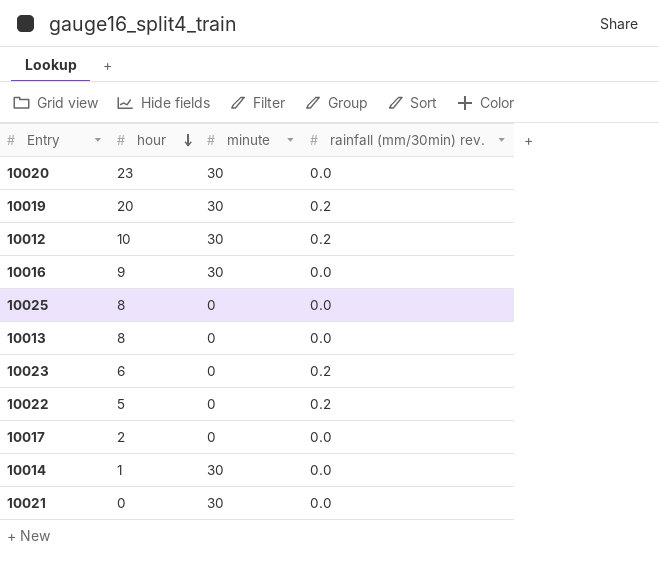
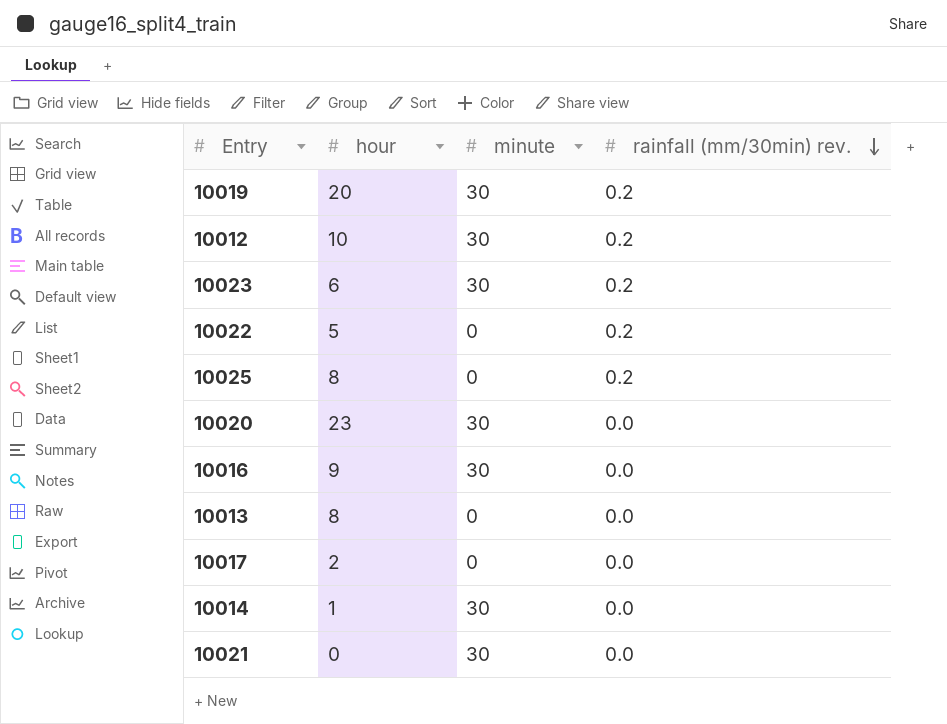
row order: hour descending -> rainfall (mm/30min) rev. descending
10023 | minute: 0 -> 30
10025 | rainfall (mm/30min) rev.: 0.0 -> 0.2

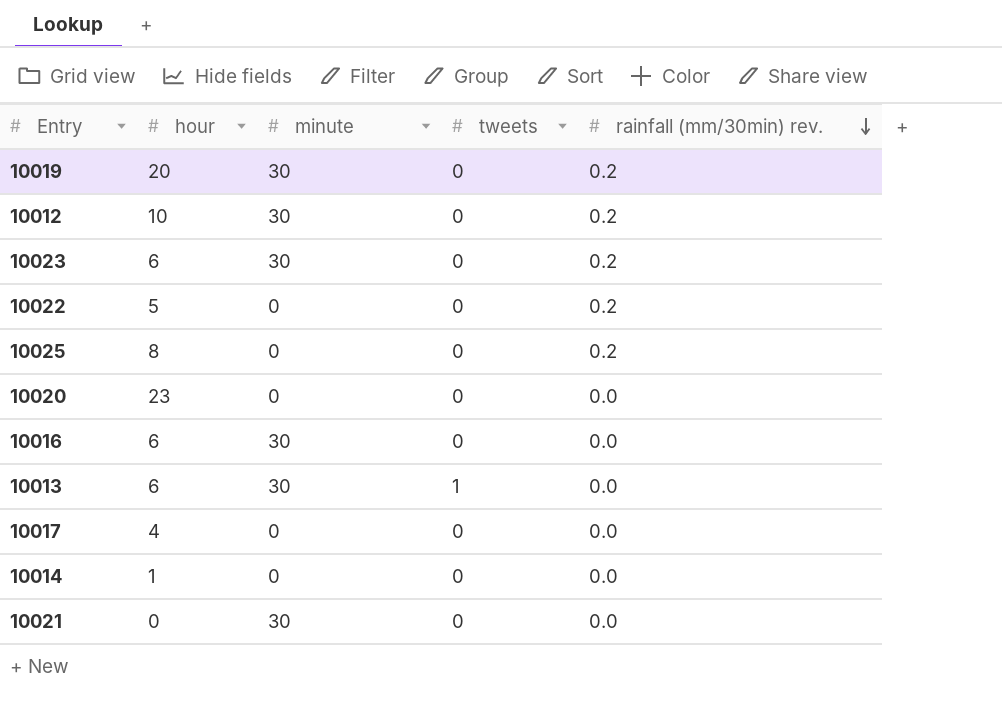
column tweets | position: none -> 4
10020 | minute: 30 -> 0
10016 | hour: 9 -> 6
10013 | hour: 8 -> 6
10013 | minute: 0 -> 30
10017 | hour: 2 -> 4
10014 | minute: 30 -> 0

